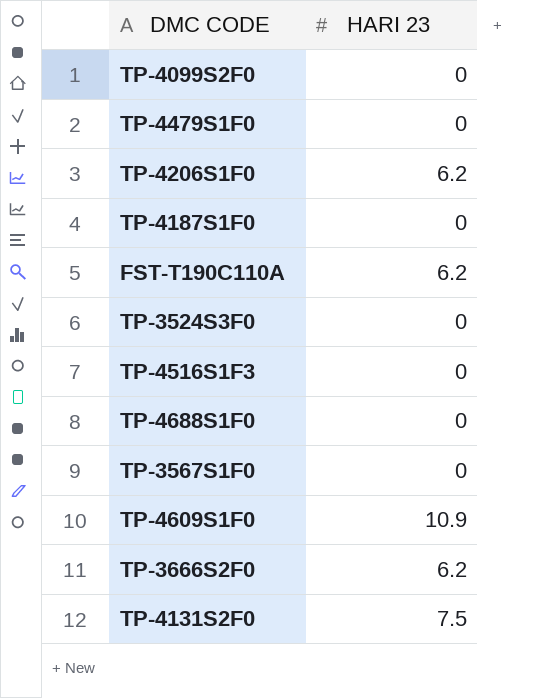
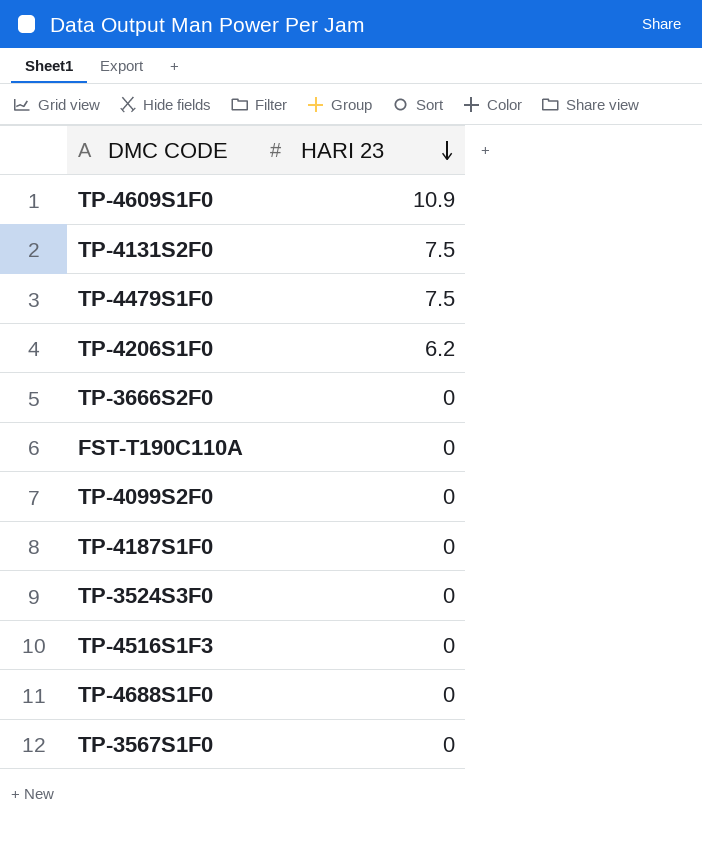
row order: none -> HARI 23 descending
TP-4479S1F0 | HARI 23: 0 -> 7.5
TP-3666S2F0 | HARI 23: 6.2 -> 0
FST-T190C110A | HARI 23: 6.2 -> 0

